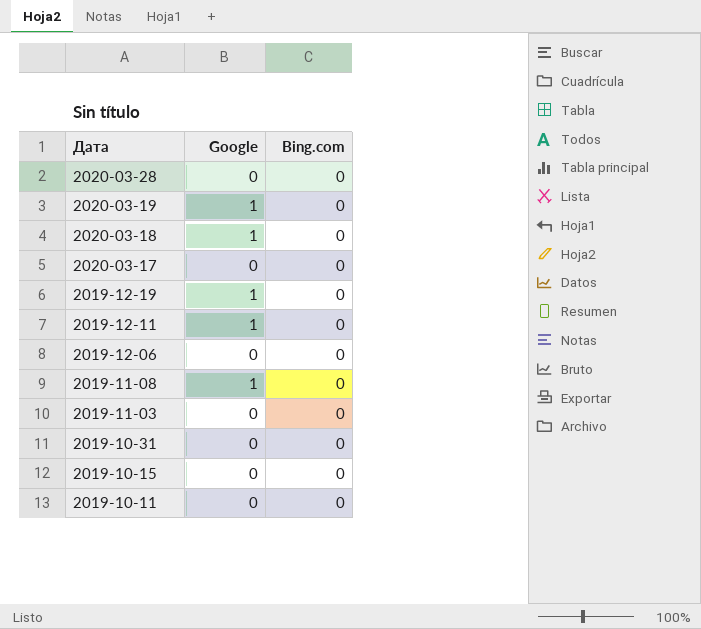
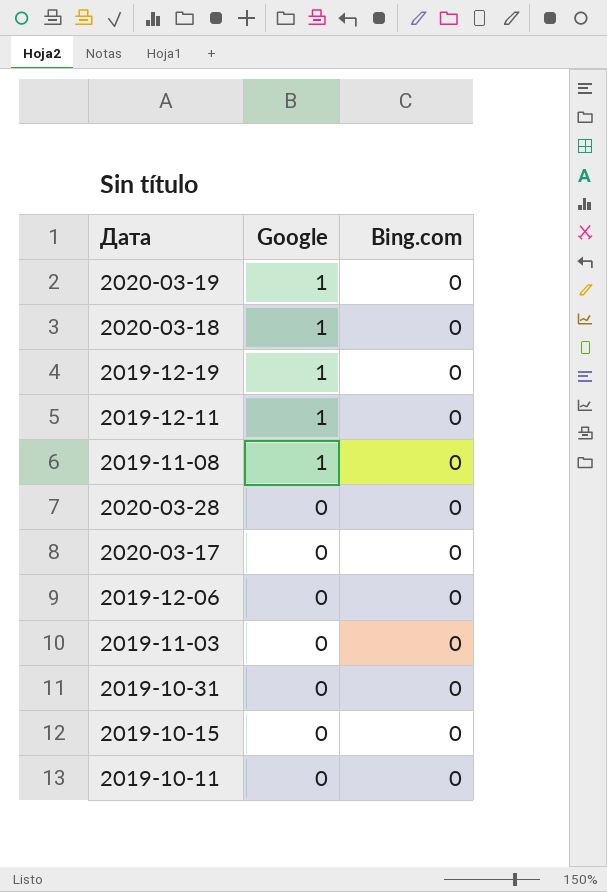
row order: Дата descending -> Google descending

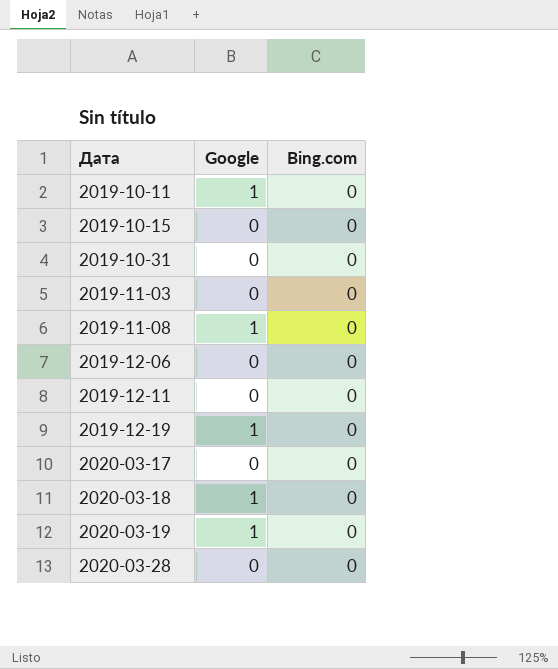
row order: Google descending -> Дата ascending
2019-10-11 | Google: 0 -> 1
2019-12-11 | Google: 1 -> 0

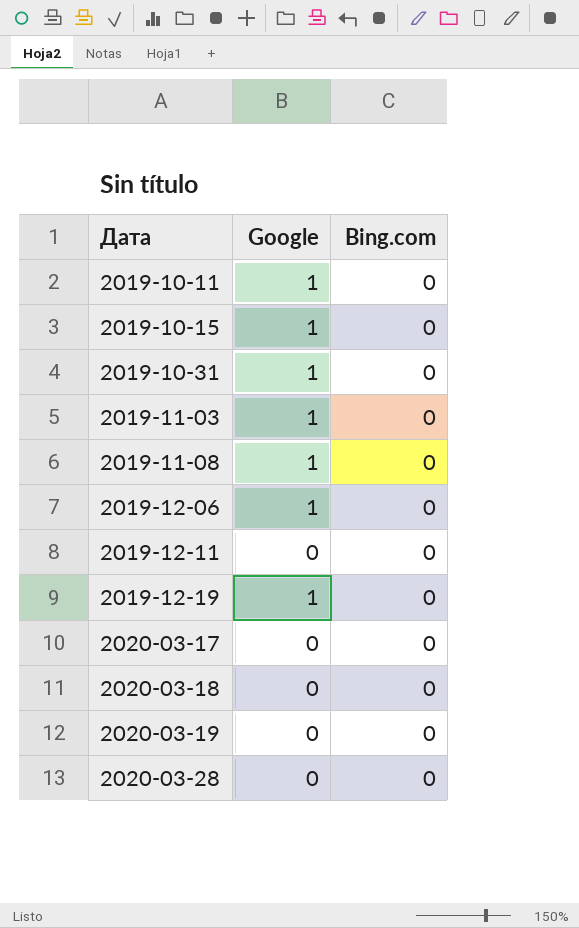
2019-10-15 | Google: 0 -> 1
2019-10-31 | Google: 0 -> 1
2019-11-03 | Google: 0 -> 1
2019-12-06 | Google: 0 -> 1
2020-03-18 | Google: 1 -> 0
2020-03-19 | Google: 1 -> 0

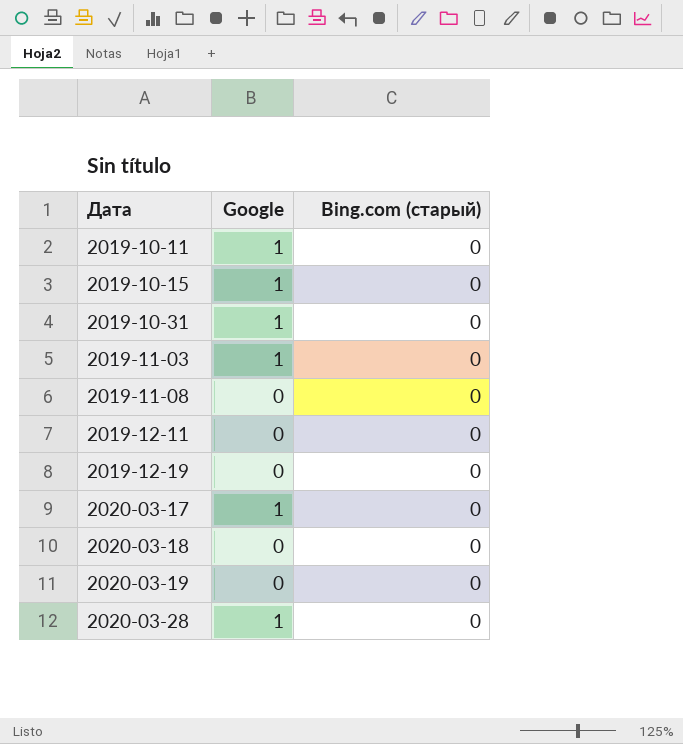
column name: Bing.com -> Bing.com (старый)
row 2019-12-06: 1 | 0 -> none
2019-11-08 | Google: 1 -> 0
2019-12-19 | Google: 1 -> 0
2020-03-17 | Google: 0 -> 1
2020-03-28 | Google: 0 -> 1

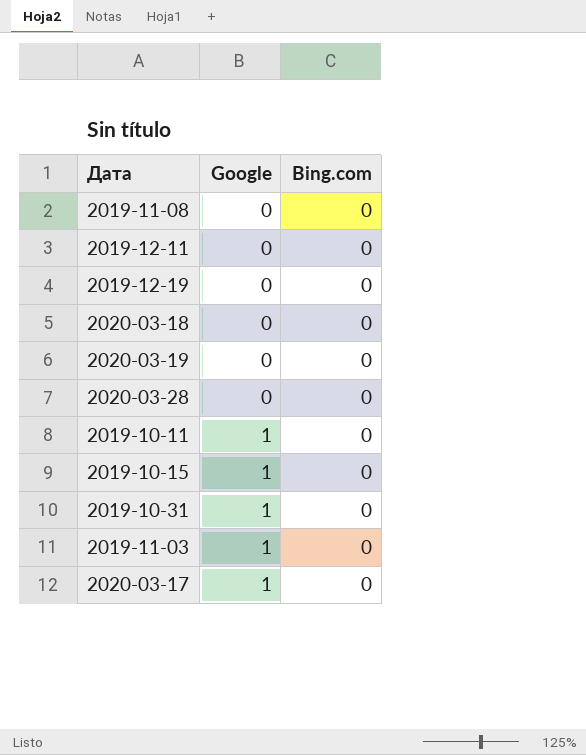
row order: Дата ascending -> Google ascending
column name: Bing.com (старый) -> Bing.com
2020-03-28 | Google: 1 -> 0

